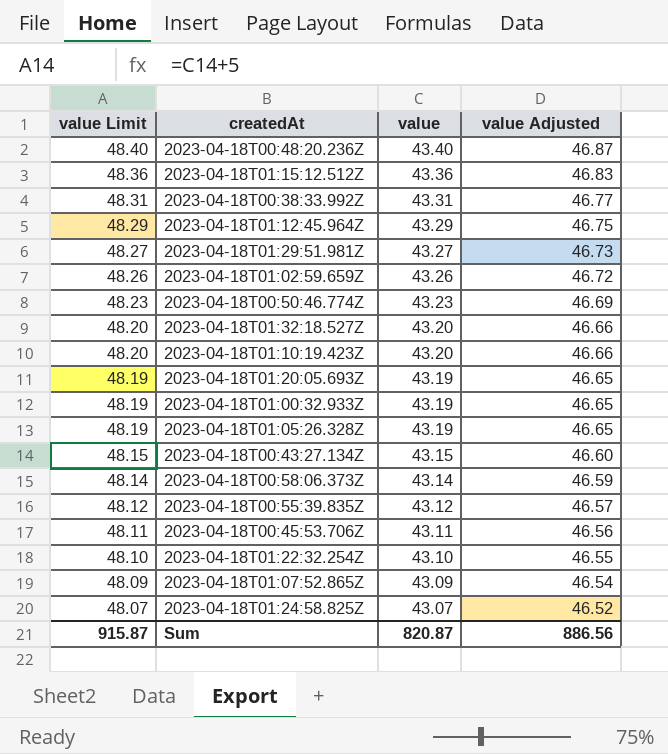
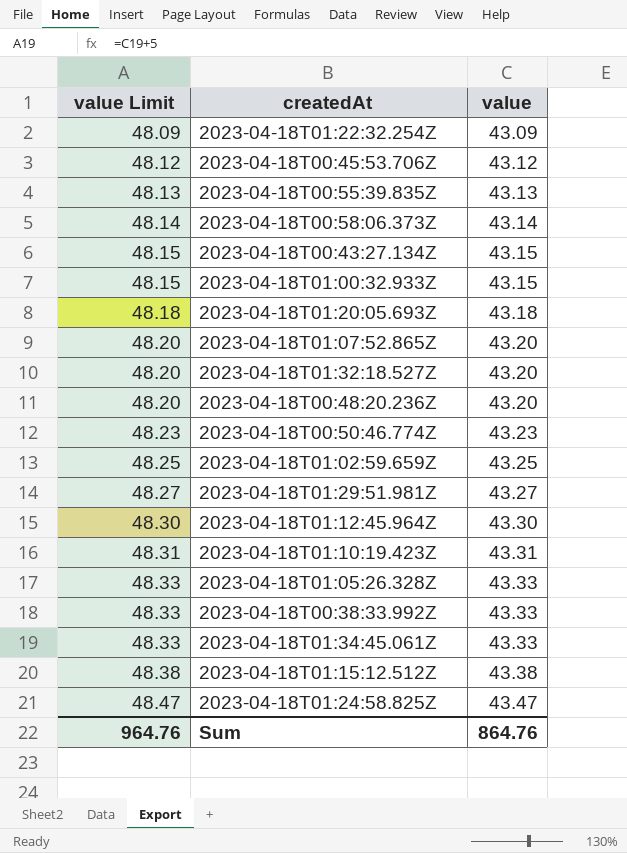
row order: value Limit descending -> value Limit ascending
column value Adjusted | formula: [value] * 1.08 -> none
2023-04-18T01:22:32.254Z | value Limit: 48.10 -> 48.09
2023-04-18T01:22:32.254Z | value: 43.10 -> 43.09
2023-04-18T00:45:53.706Z | value Limit: 48.11 -> 48.12
2023-04-18T00:45:53.706Z | value: 43.11 -> 43.12
2023-04-18T00:55:39.835Z | value Limit: 48.12 -> 48.13
2023-04-18T00:55:39.835Z | value: 43.12 -> 43.13
2023-04-18T01:00:32.933Z | value Limit: 48.19 -> 48.15
2023-04-18T01:00:32.933Z | value: 43.19 -> 43.15
2023-04-18T01:20:05.693Z | value Limit: 48.19 -> 48.18
2023-04-18T01:20:05.693Z | value: 43.19 -> 43.18
2023-04-18T01:07:52.865Z | value Limit: 48.09 -> 48.20
2023-04-18T01:07:52.865Z | value: 43.09 -> 43.20
2023-04-18T00:48:20.236Z | value Limit: 48.40 -> 48.20
2023-04-18T00:48:20.236Z | value: 43.40 -> 43.20
2023-04-18T01:02:59.659Z | value Limit: 48.26 -> 48.25
2023-04-18T01:02:59.659Z | value: 43.26 -> 43.25
2023-04-18T01:12:45.964Z | value Limit: 48.29 -> 48.30
2023-04-18T01:12:45.964Z | value: 43.29 -> 43.30
2023-04-18T01:10:19.423Z | value Limit: 48.20 -> 48.31
2023-04-18T01:10:19.423Z | value: 43.20 -> 43.31
2023-04-18T01:05:26.328Z | value Limit: 48.19 -> 48.33
2023-04-18T01:05:26.328Z | value: 43.19 -> 43.33
2023-04-18T00:38:33.992Z | value Limit: 48.31 -> 48.33
2023-04-18T00:38:33.992Z | value: 43.31 -> 43.33
row 2023-04-18T01:34:45.061Z: none -> 48.33 | 43.33
2023-04-18T01:15:12.512Z | value Limit: 48.36 -> 48.38
2023-04-18T01:15:12.512Z | value: 43.36 -> 43.38
2023-04-18T01:24:58.825Z | value Limit: 48.07 -> 48.47
2023-04-18T01:24:58.825Z | value: 43.07 -> 43.47
Sum | value Limit: 915.87 -> 964.76
Sum | value: 820.87 -> 864.76

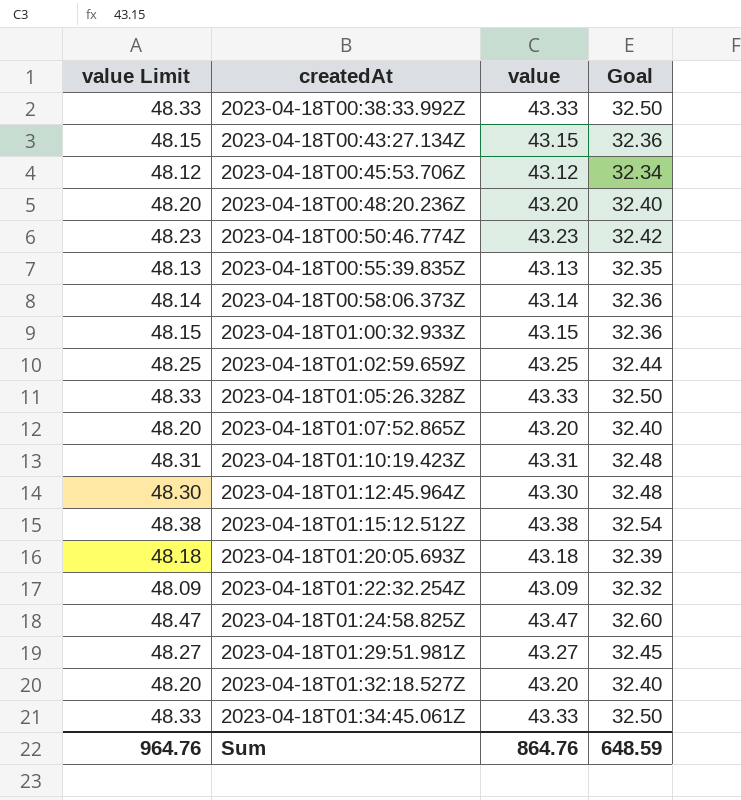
row order: value Limit ascending -> createdAt ascending
column Goal | formula: none -> [value] * 0.75

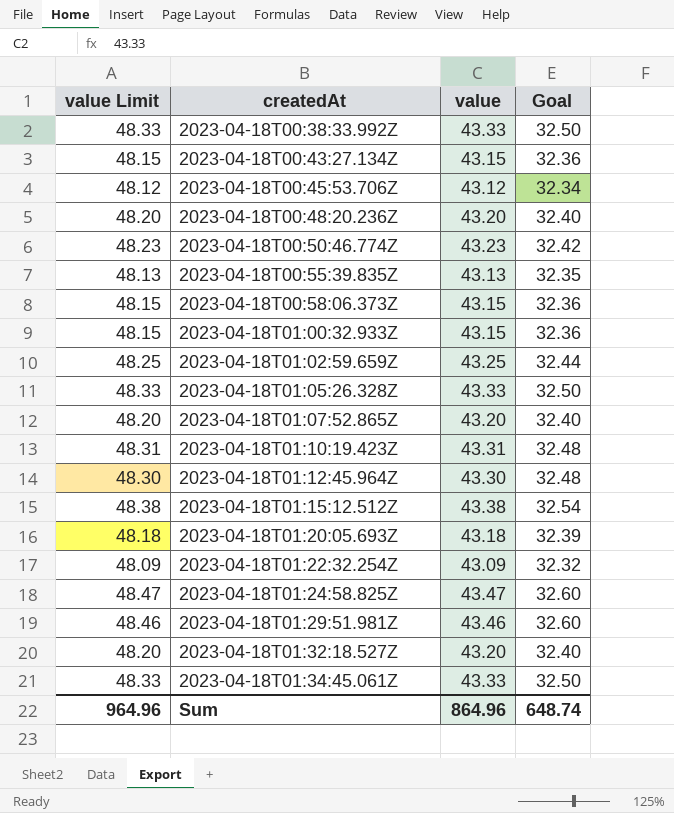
2023-04-18T00:58:06.373Z | value Limit: 48.14 -> 48.15
2023-04-18T00:58:06.373Z | value: 43.14 -> 43.15
2023-04-18T01:29:51.981Z | value Limit: 48.27 -> 48.46
2023-04-18T01:29:51.981Z | value: 43.27 -> 43.46
2023-04-18T01:29:51.981Z | Goal: 32.45 -> 32.60
Sum | value Limit: 964.76 -> 964.96
Sum | value: 864.76 -> 864.96
Sum | Goal: 648.59 -> 648.74

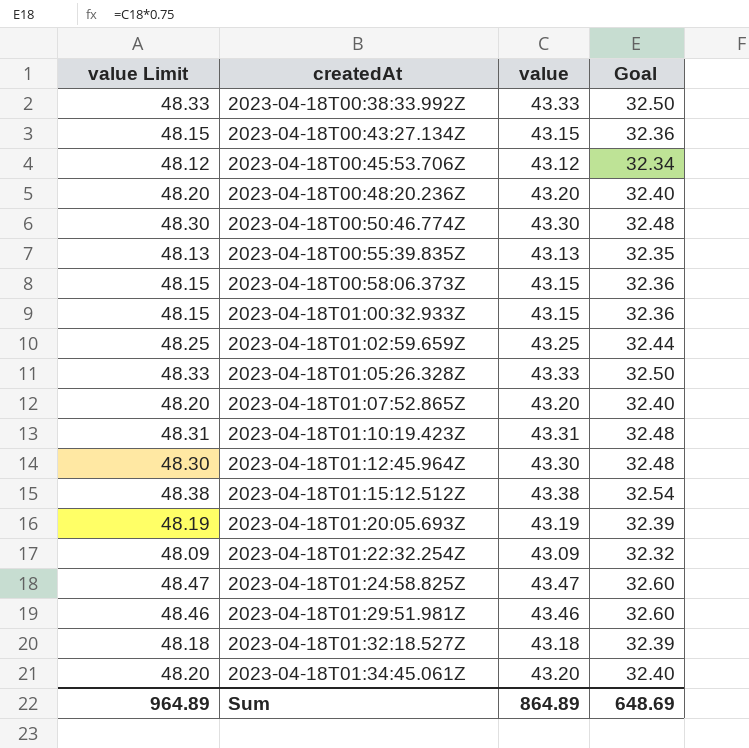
2023-04-18T00:50:46.774Z | value Limit: 48.23 -> 48.30
2023-04-18T00:50:46.774Z | value: 43.23 -> 43.30
2023-04-18T00:50:46.774Z | Goal: 32.42 -> 32.48
2023-04-18T01:20:05.693Z | value Limit: 48.18 -> 48.19
2023-04-18T01:20:05.693Z | value: 43.18 -> 43.19
2023-04-18T01:32:18.527Z | value Limit: 48.20 -> 48.18
2023-04-18T01:32:18.527Z | value: 43.20 -> 43.18
2023-04-18T01:32:18.527Z | Goal: 32.40 -> 32.39
2023-04-18T01:34:45.061Z | value Limit: 48.33 -> 48.20
2023-04-18T01:34:45.061Z | value: 43.33 -> 43.20
2023-04-18T01:34:45.061Z | Goal: 32.50 -> 32.40
Sum | value Limit: 964.96 -> 964.89
Sum | value: 864.96 -> 864.89
Sum | Goal: 648.74 -> 648.69

